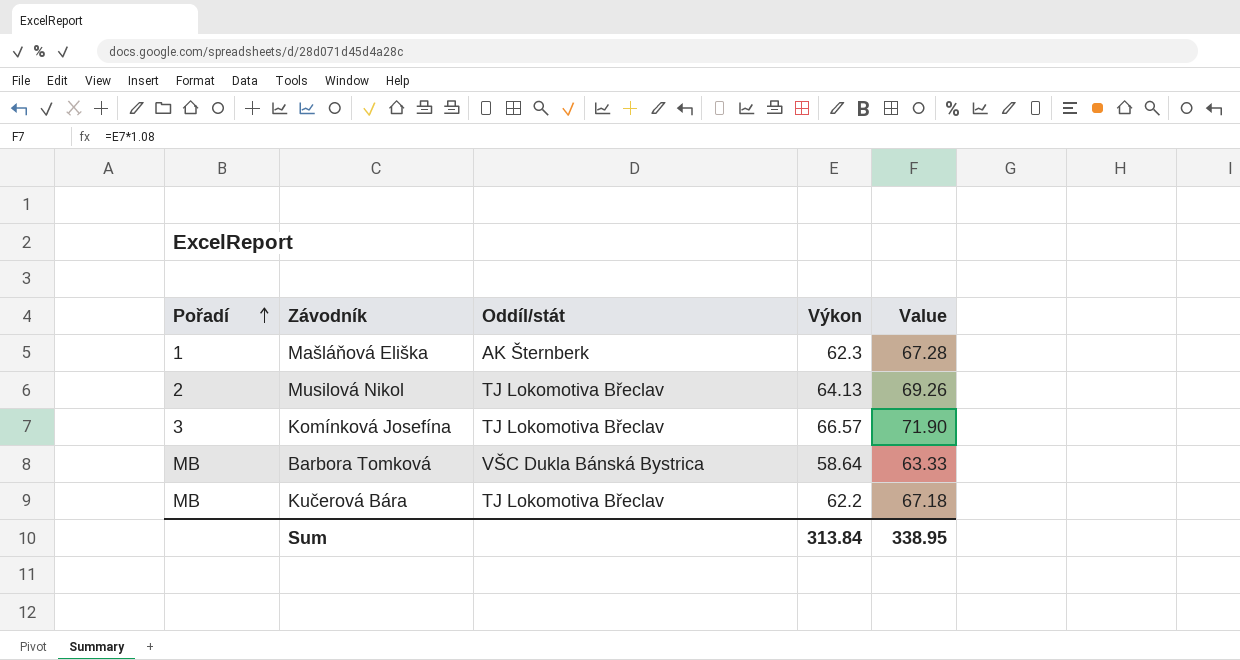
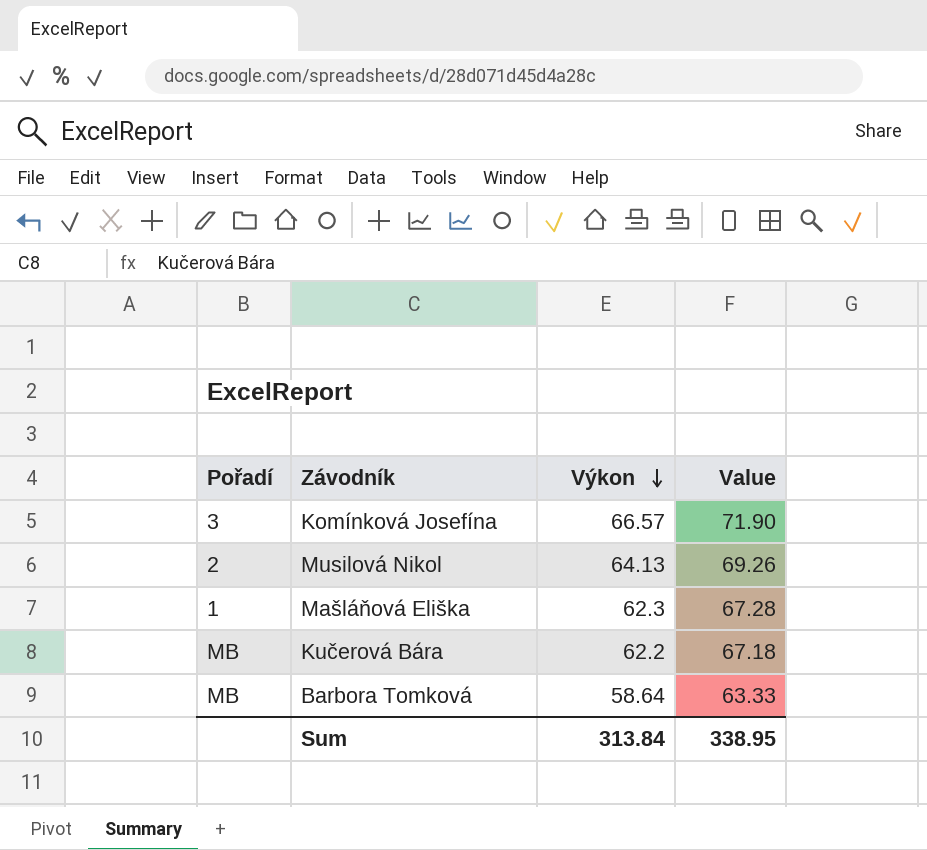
row order: Pořadí ascending -> Výkon descending
column Oddíl/stát | position: 3 -> none

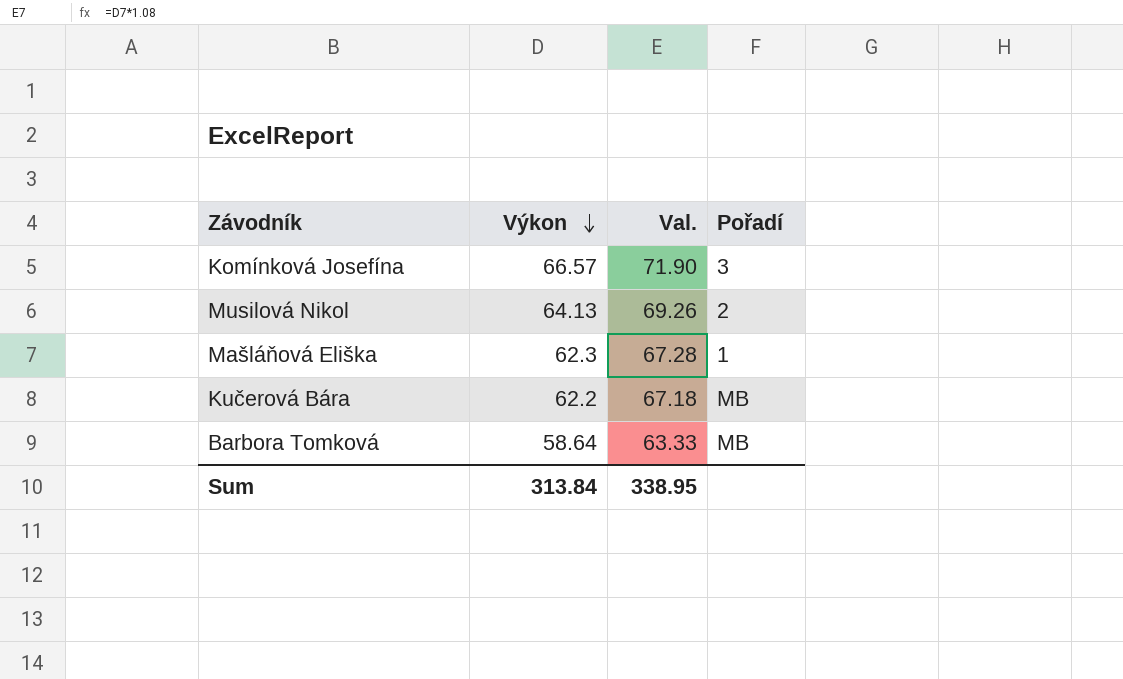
column name: Value -> Val.
column Pořadí | position: 1 -> 4

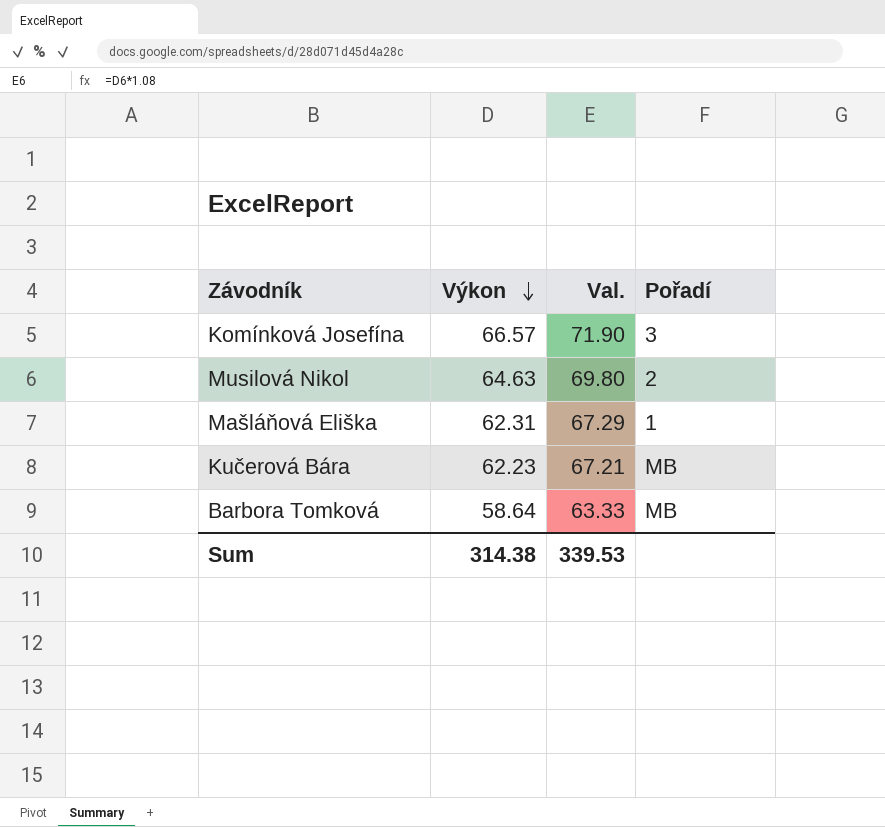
Musilová Nikol | Výkon: 64.13 -> 64.63
Musilová Nikol | Val.: 69.26 -> 69.80
Mašláňová Eliška | Výkon: 62.3 -> 62.31
Mašláňová Eliška | Val.: 67.28 -> 67.29
Kučerová Bára | Výkon: 62.2 -> 62.23
Kučerová Bára | Val.: 67.18 -> 67.21
Sum | Výkon: 313.84 -> 314.38
Sum | Val.: 338.95 -> 339.53

